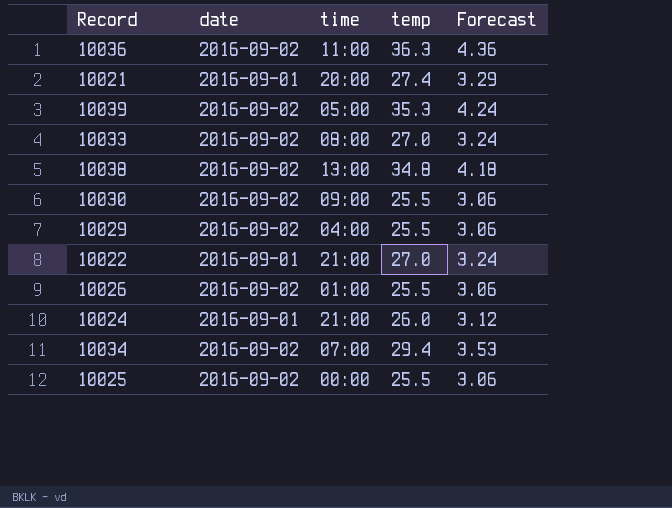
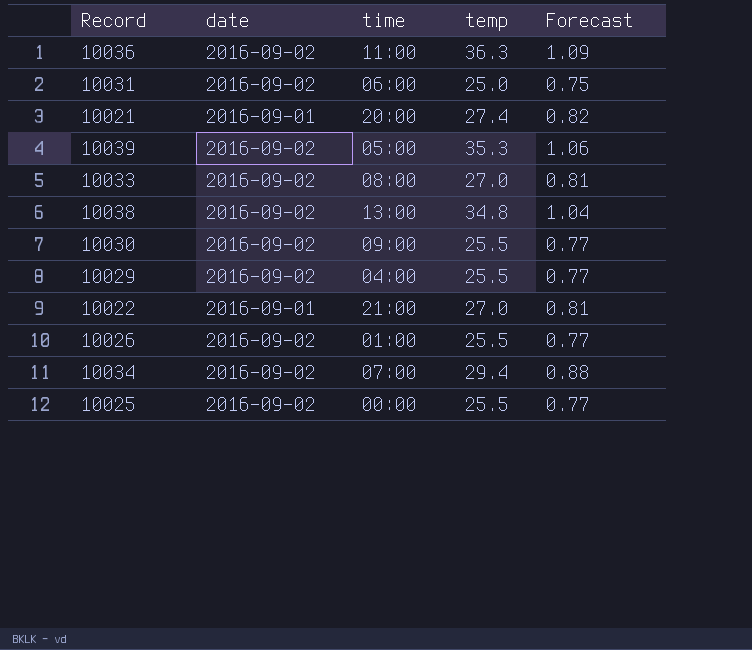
column Forecast | formula: [temp] * 0.12 -> [temp] * 0.03
row 10024: 2016-09-01 | 21:00 | 26.0 | 3.12 -> none
row 10031: none -> 2016-09-02 | 06:00 | 25.0 | 0.75

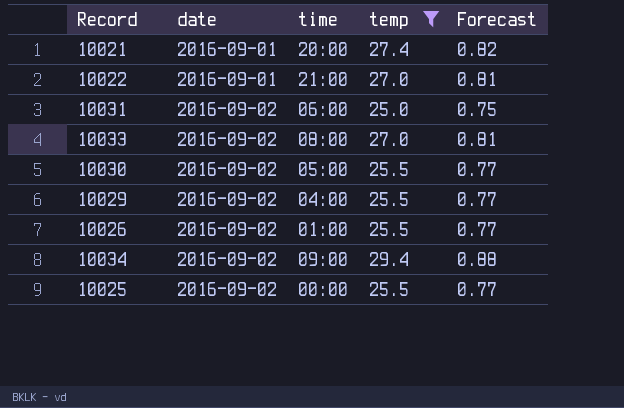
filter: none -> temp <= 29.4
row order: none -> date ascending
10030 | time: 09:00 -> 05:00
10034 | time: 07:00 -> 09:00

